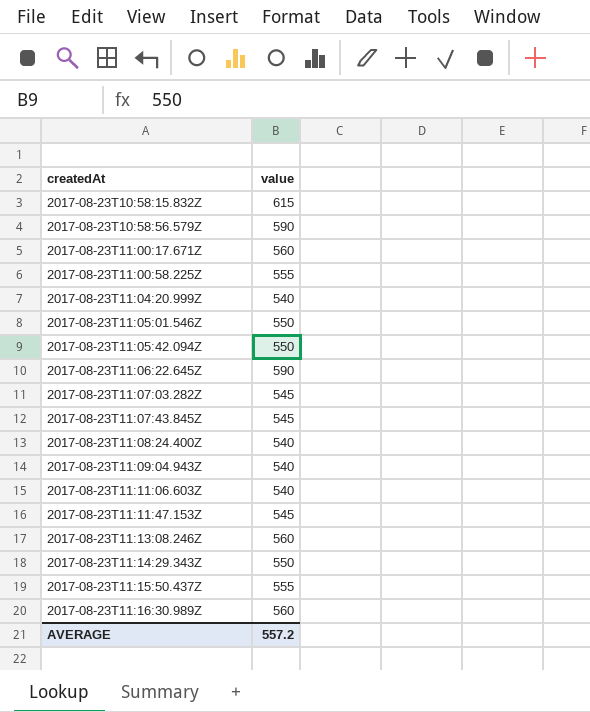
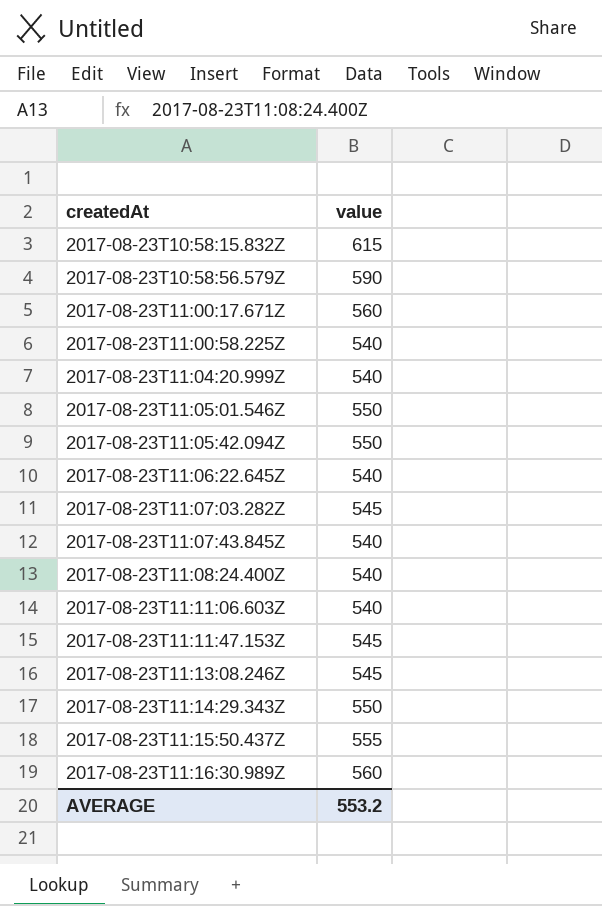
row 2017-08-23T11:09:04.943Z: 540 -> none
2017-08-23T11:00:58.225Z | value: 555 -> 540
2017-08-23T11:06:22.645Z | value: 590 -> 540
2017-08-23T11:07:43.845Z | value: 545 -> 540
2017-08-23T11:13:08.246Z | value: 560 -> 545
AVERAGE | value: 557.2 -> 553.2

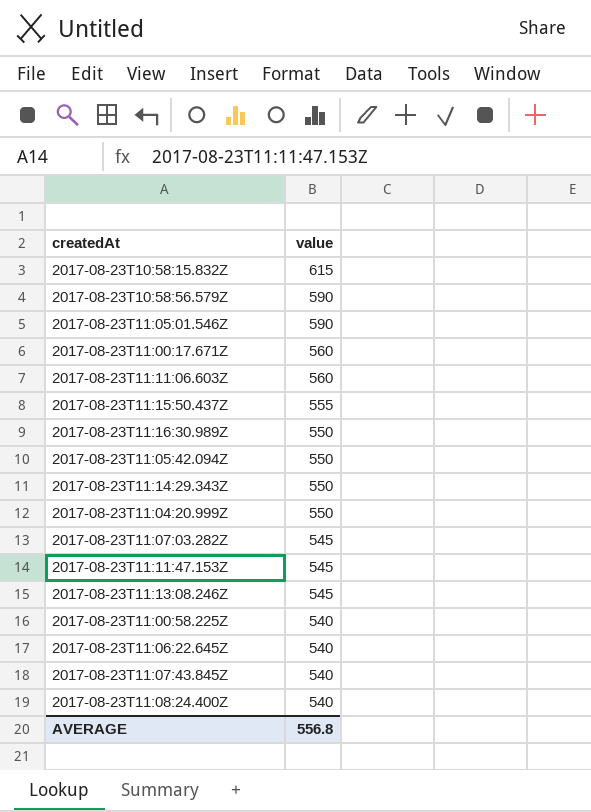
row order: createdAt ascending -> value descending
2017-08-23T11:05:01.546Z | value: 550 -> 590
2017-08-23T11:11:06.603Z | value: 540 -> 560
2017-08-23T11:16:30.989Z | value: 560 -> 550
2017-08-23T11:04:20.999Z | value: 540 -> 550
AVERAGE | value: 553.2 -> 556.8

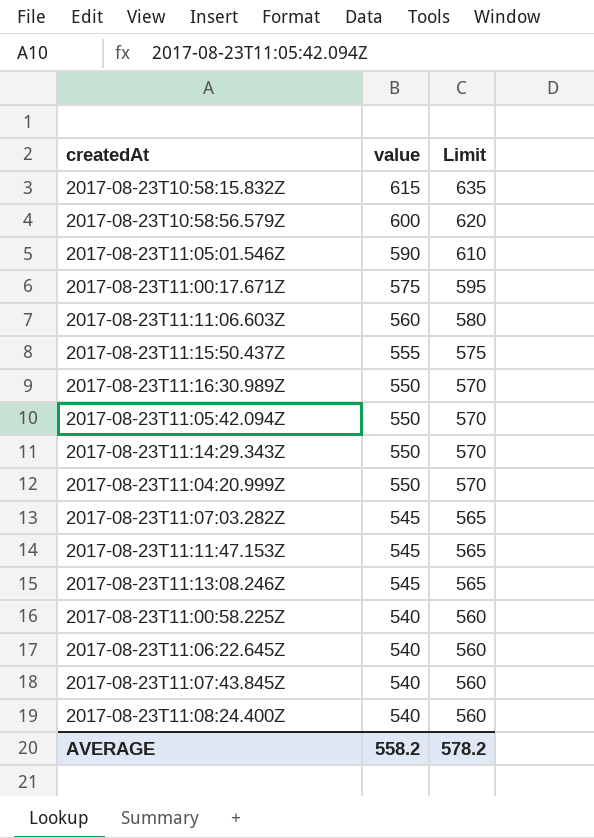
column Limit | formula: none -> [value] + 20
2017-08-23T10:58:56.579Z | value: 590 -> 600
2017-08-23T11:00:17.671Z | value: 560 -> 575
AVERAGE | value: 556.8 -> 558.2

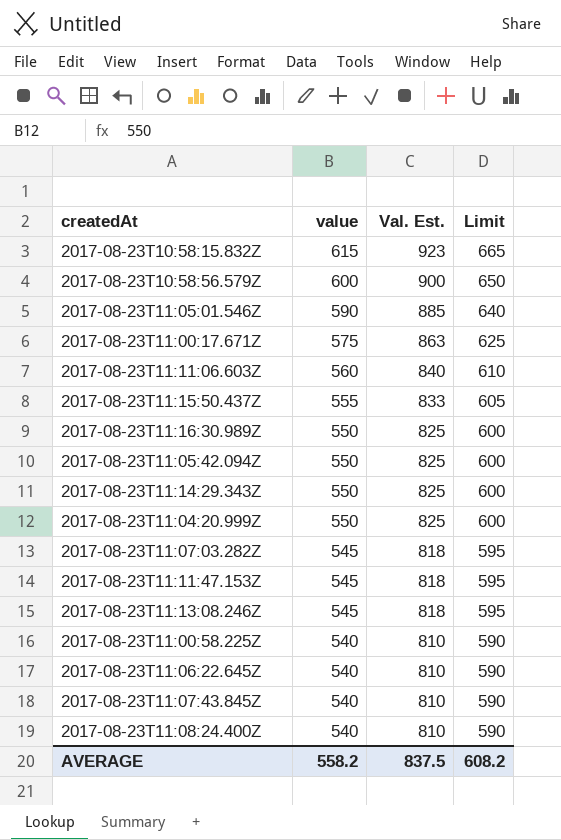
column Val. Est. | formula: none -> [value] * 1.5
column Limit | formula: [value] + 20 -> [value] + 50
AVERAGE | Limit: 578.2 -> 608.2

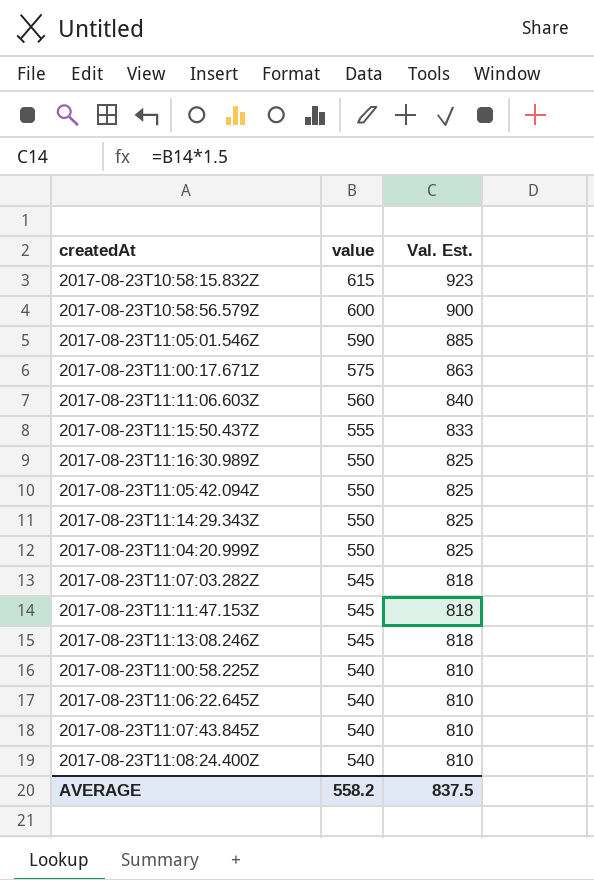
column Limit | formula: [value] + 50 -> none

